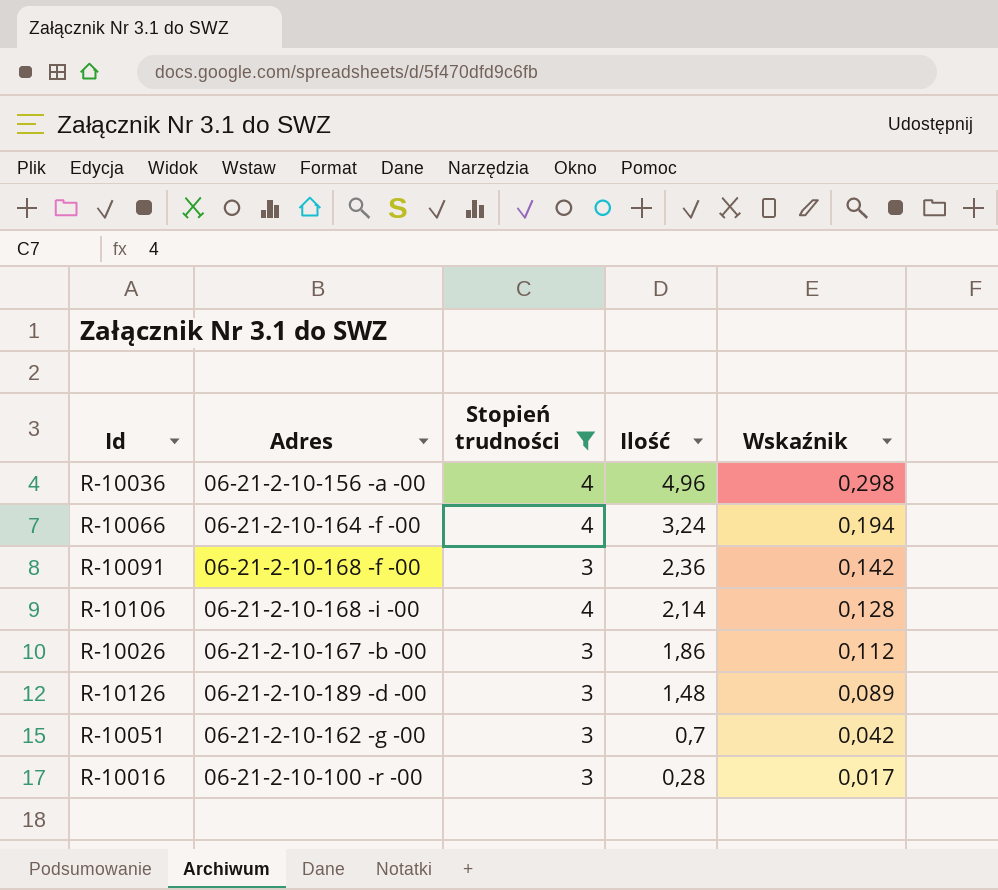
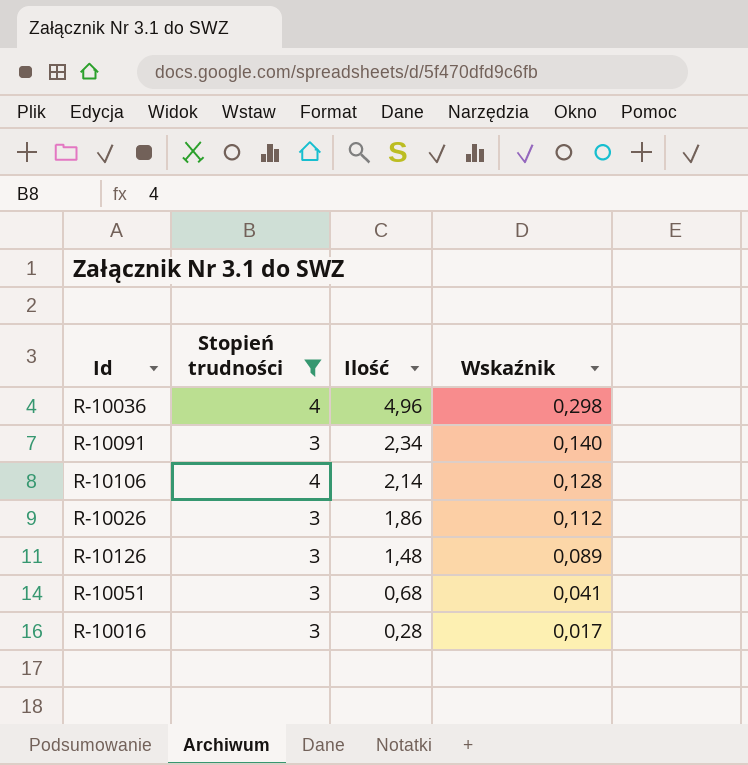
column Adres | position: 2 -> none
row R-10066: 06-21-2-10-164 -f -00 | 4 | 3,24 | 0,194 -> none
R-10091 | Ilość: 2,36 -> 2,34
R-10091 | Wskaźnik: 0,142 -> 0,140
R-10051 | Ilość: 0,7 -> 0,68
R-10051 | Wskaźnik: 0,042 -> 0,041

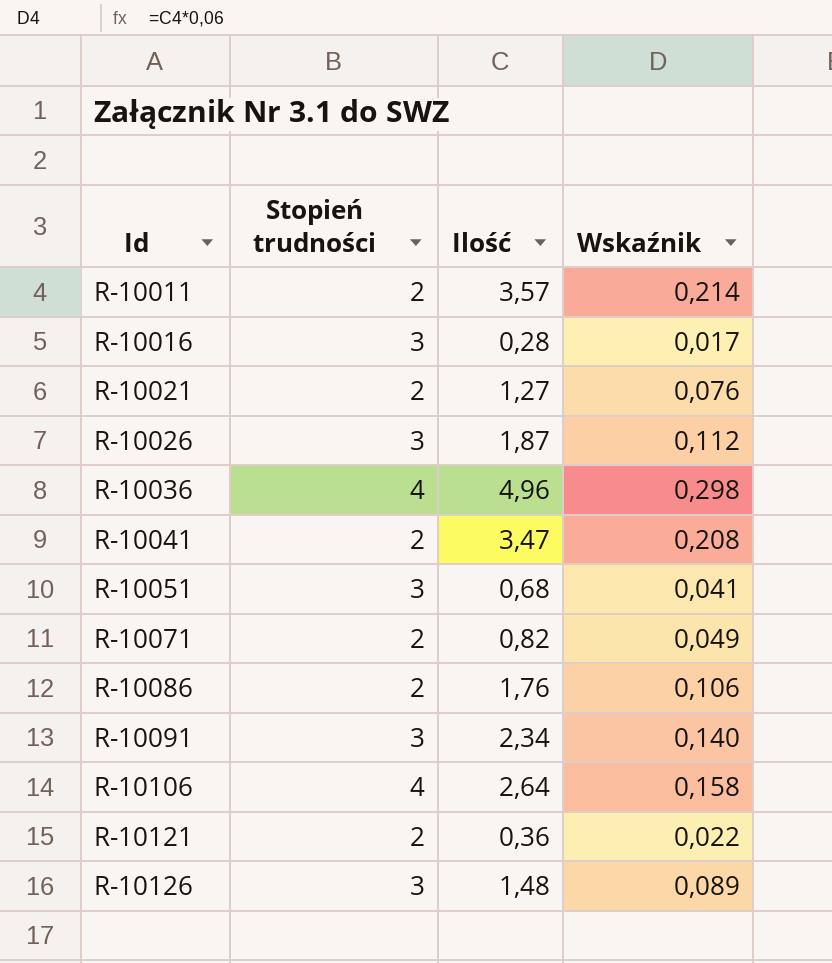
filter: Stopień trudności != 2 -> none
row order: Ilość descending -> Id ascending
R-10026 | Ilość: 1,86 -> 1,87
R-10106 | Ilość: 2,14 -> 2,64
R-10106 | Wskaźnik: 0,128 -> 0,158

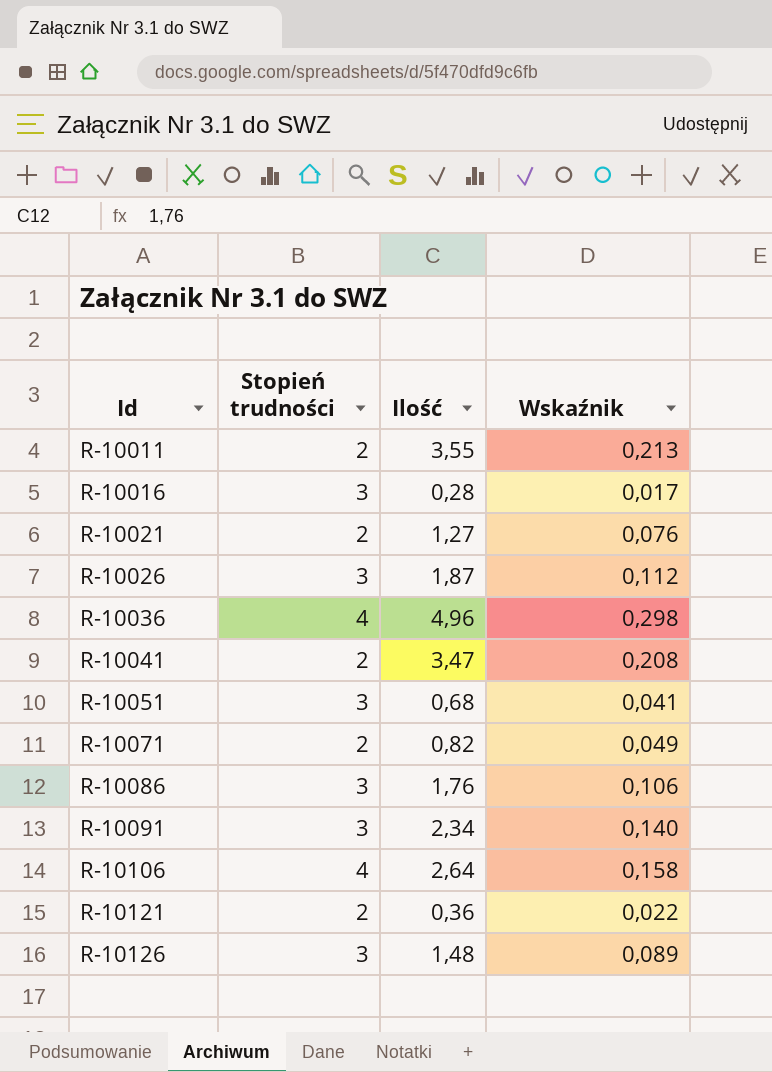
R-10011 | Ilość: 3,57 -> 3,55
R-10011 | Wskaźnik: 0,214 -> 0,213
R-10086 | Stopień trudności: 2 -> 3

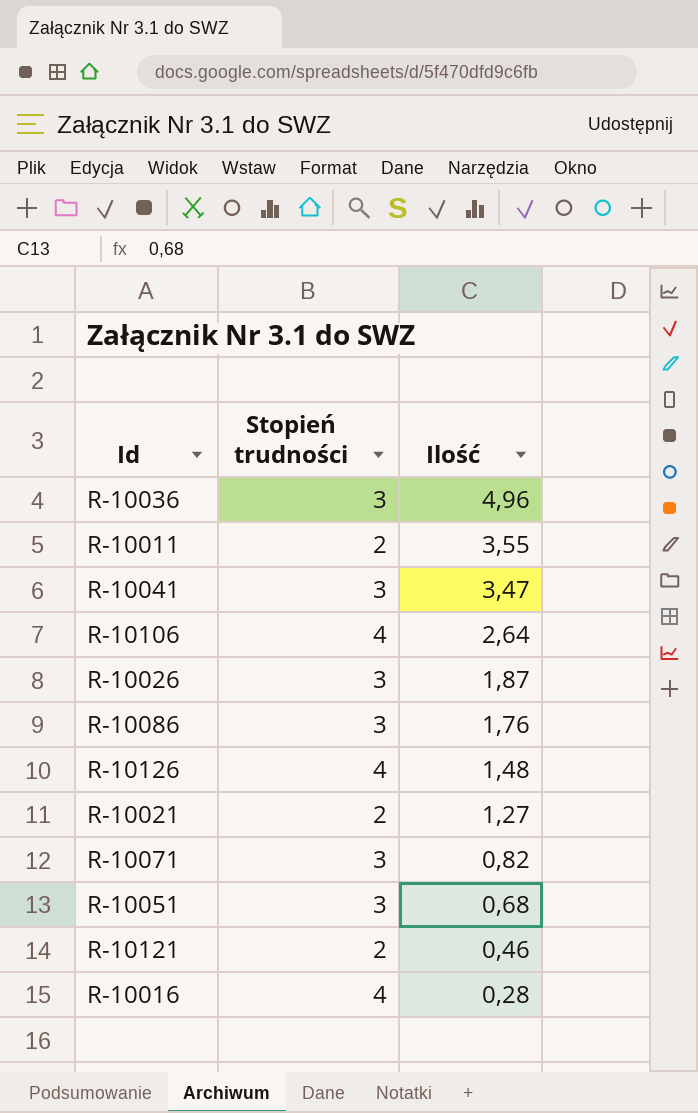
row order: Id ascending -> Ilość descending
column Wskaźnik | formula: [Ilość] * 0,06 -> none
row R-10091: 3 | 2,34 | 0,140 -> none
R-10036 | Stopień trudności: 4 -> 3
R-10041 | Stopień trudności: 2 -> 3
R-10126 | Stopień trudności: 3 -> 4
R-10071 | Stopień trudności: 2 -> 3
R-10121 | Ilość: 0,36 -> 0,46
R-10016 | Stopień trudności: 3 -> 4

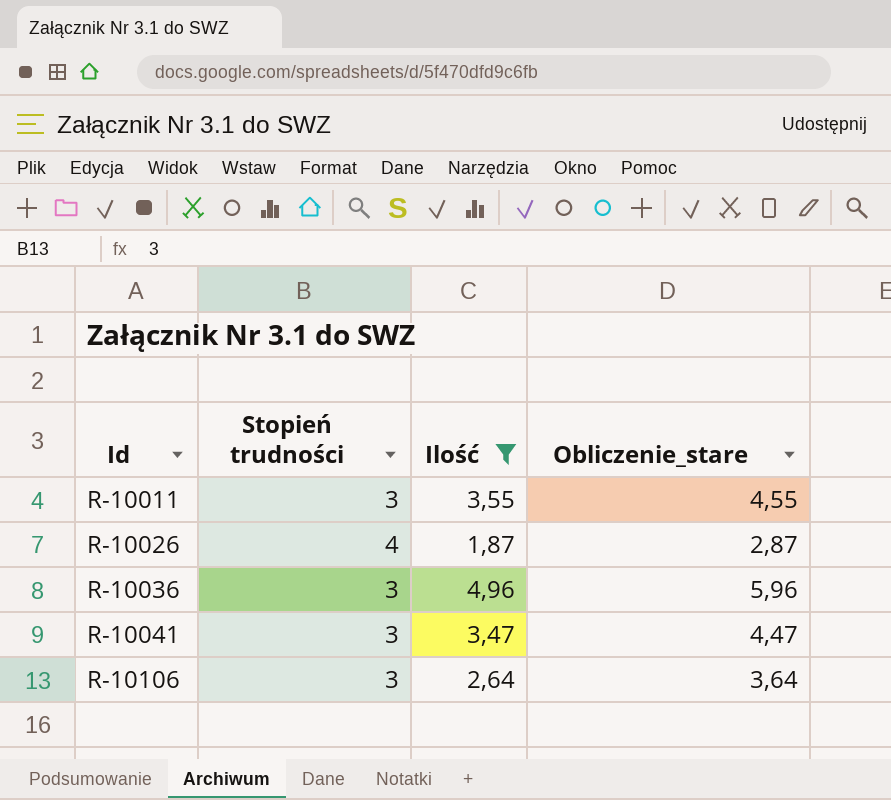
filter: none -> Ilość >= 1,87
row order: Ilość descending -> Id ascending
column Obliczenie_stare | formula: none -> [Ilość] + 1
R-10011 | Stopień trudności: 2 -> 3
R-10026 | Stopień trudności: 3 -> 4
R-10106 | Stopień trudności: 4 -> 3

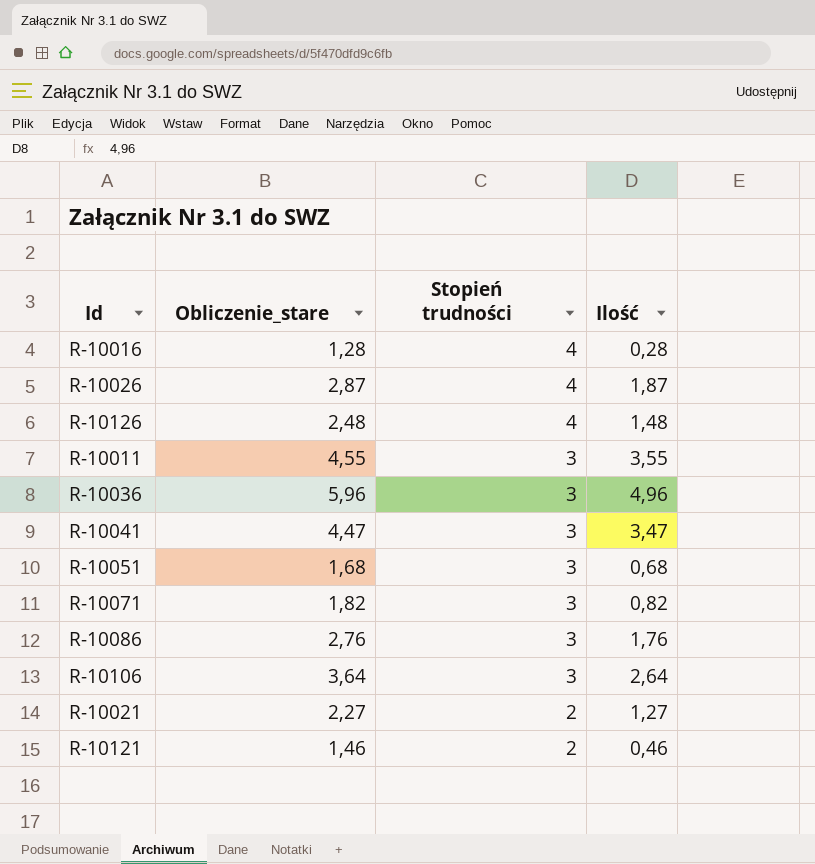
filter: Ilość >= 1,87 -> none
row order: Id ascending -> Stopień trudności descending
column Obliczenie_stare | position: 4 -> 2

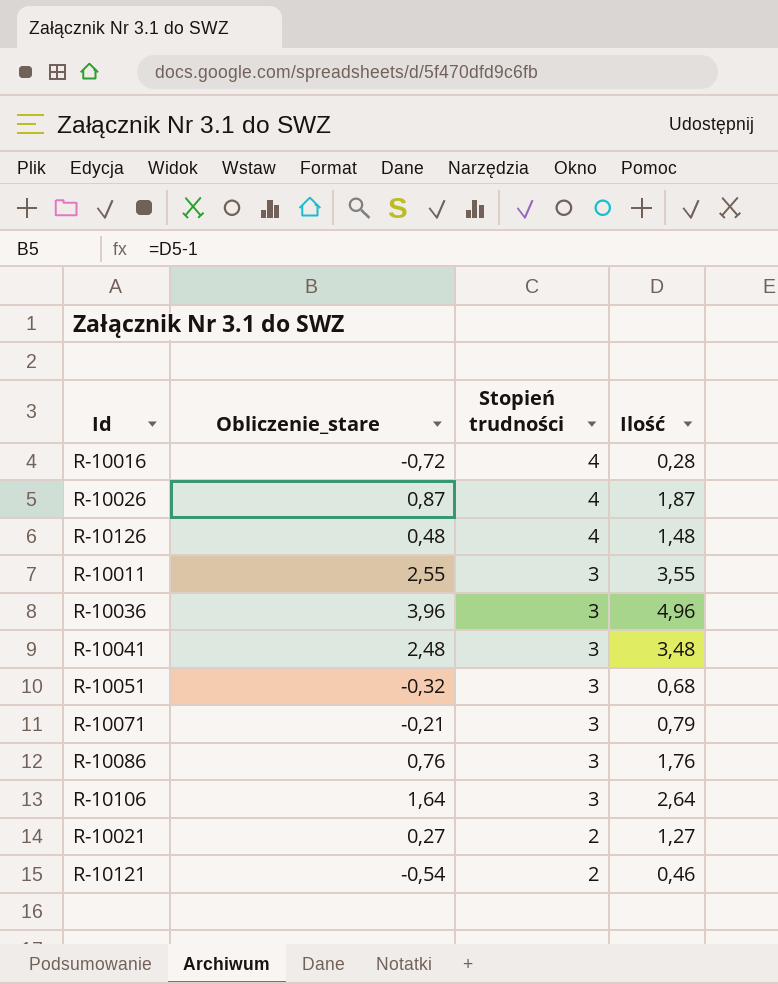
column Obliczenie_stare | formula: [Ilość] + 1 -> [Ilość] - 1
R-10041 | Ilość: 3,47 -> 3,48
R-10071 | Ilość: 0,82 -> 0,79

